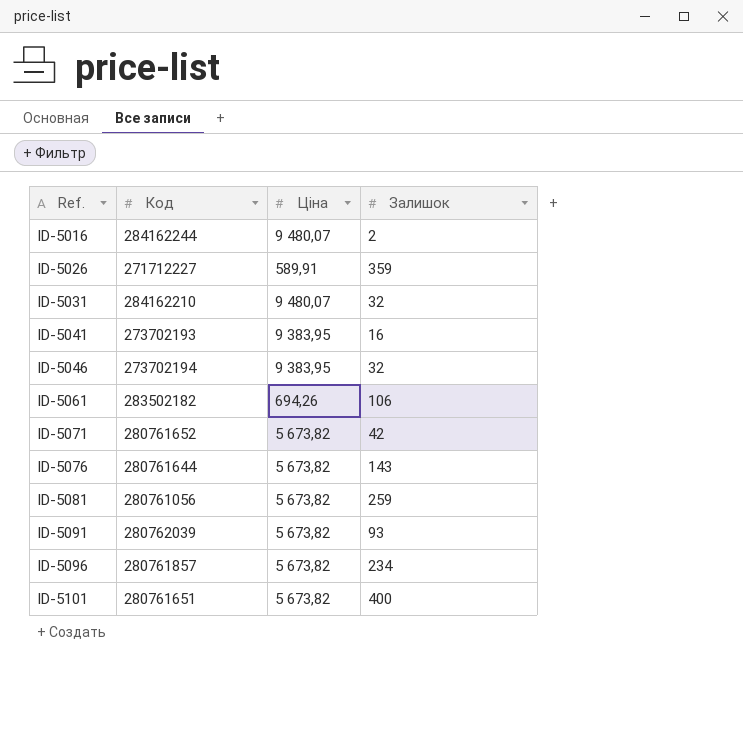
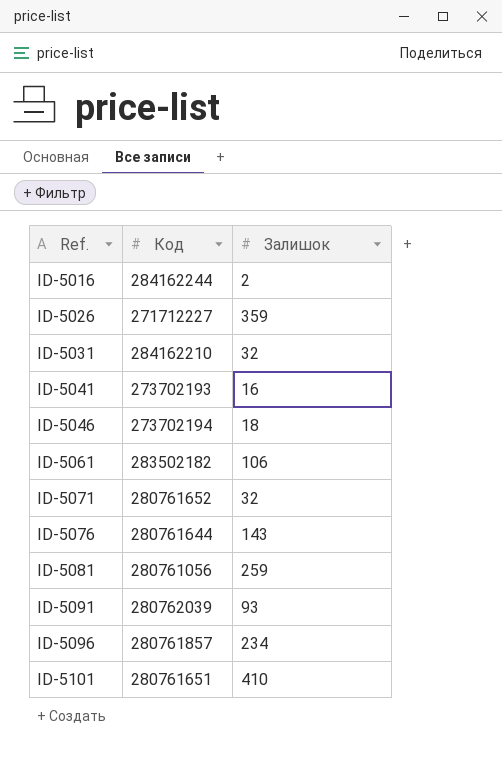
column Ціна | position: 3 -> none
ID-5046 | Залишок: 32 -> 18
ID-5071 | Залишок: 42 -> 32
ID-5101 | Залишок: 400 -> 410

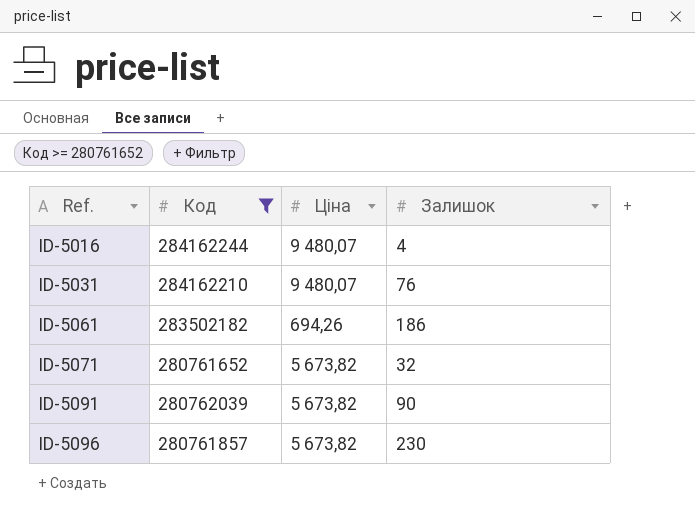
filter: none -> Код >= 280761652
column Ціна | position: none -> 3
ID-5016 | Залишок: 2 -> 4
ID-5031 | Залишок: 32 -> 76
ID-5061 | Залишок: 106 -> 186
ID-5091 | Залишок: 93 -> 90
ID-5096 | Залишок: 234 -> 230

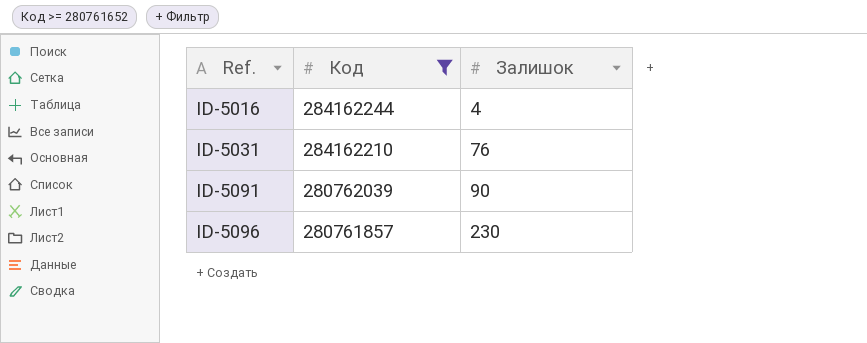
column Ціна | position: 3 -> none
row ID-5061: 283502182 | 694,26 | 186 -> none
row ID-5071: 280761652 | 5 673,82 | 32 -> none

